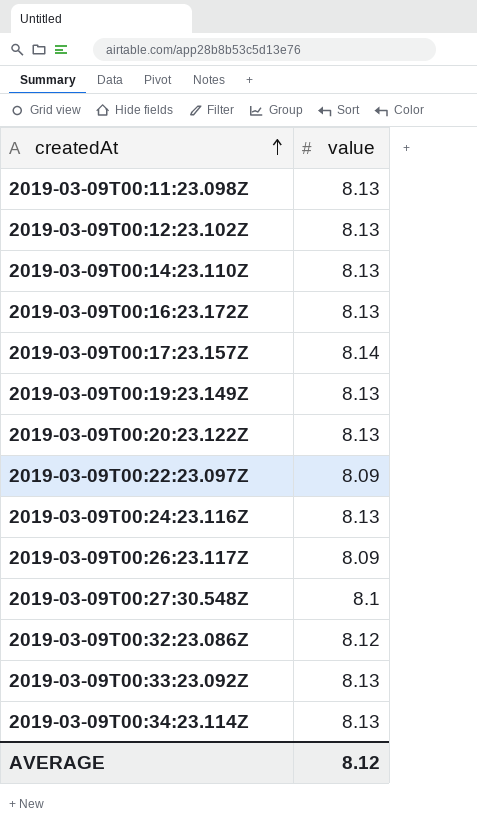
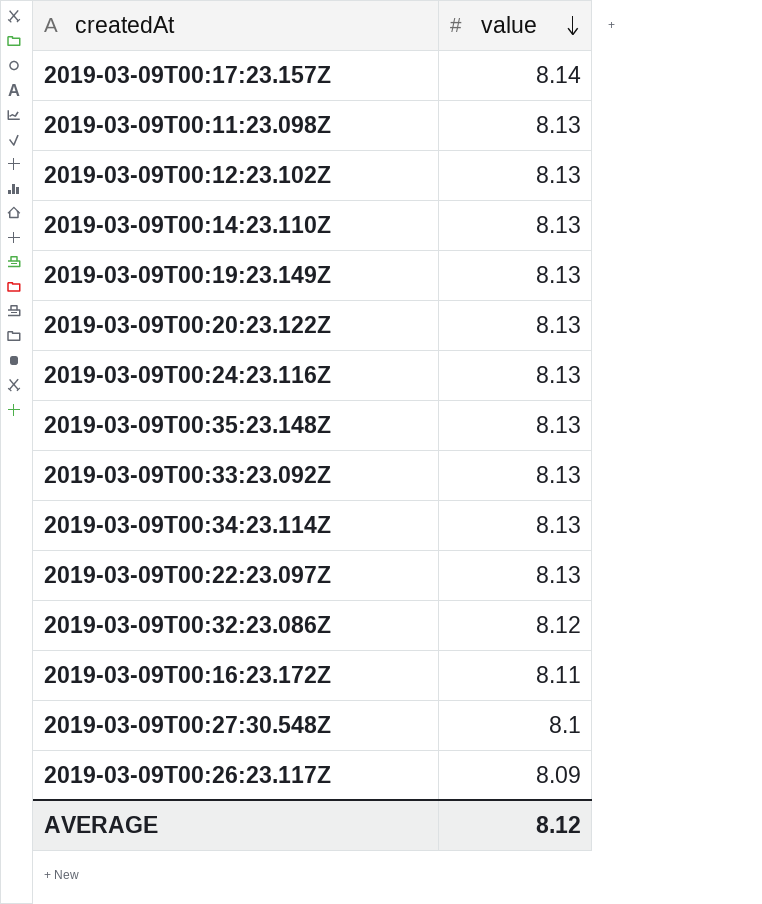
row order: createdAt ascending -> value descending
row 2019-03-09T00:35:23.148Z: none -> 8.13
2019-03-09T00:22:23.097Z | value: 8.09 -> 8.13
2019-03-09T00:16:23.172Z | value: 8.13 -> 8.11

